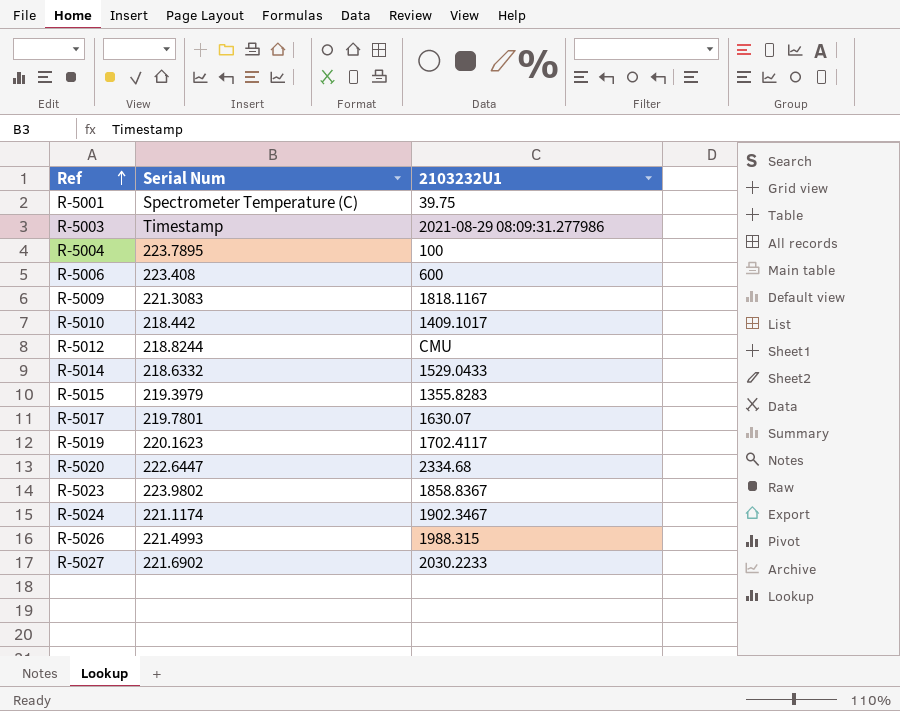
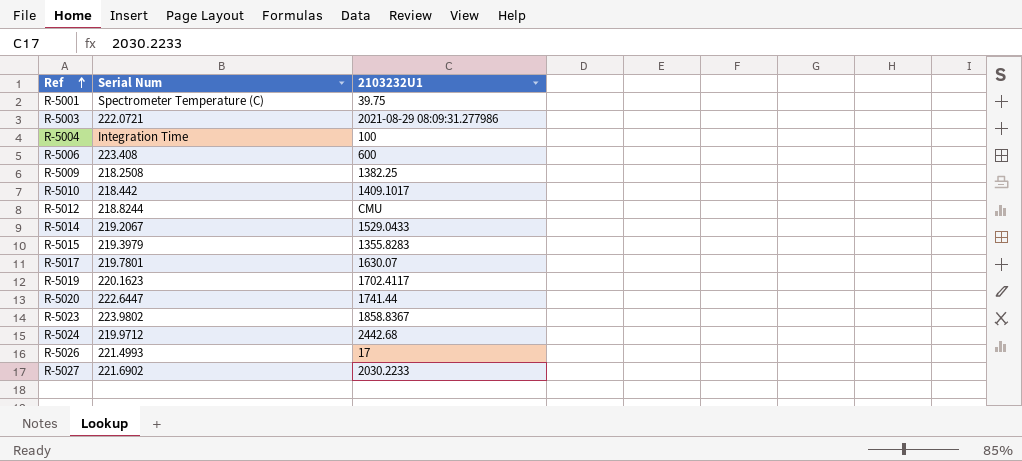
R-5003 | Serial Num: Timestamp -> 222.0721
R-5004 | Serial Num: 223.7895 -> Integration Time
R-5009 | Serial Num: 221.3083 -> 218.2508
R-5009 | 2103232U1: 1818.1167 -> 1382.25
R-5014 | Serial Num: 218.6332 -> 219.2067
R-5020 | 2103232U1: 2334.68 -> 1741.44
R-5024 | Serial Num: 221.1174 -> 219.9712
R-5024 | 2103232U1: 1902.3467 -> 2442.68
R-5026 | 2103232U1: 1988.315 -> 17

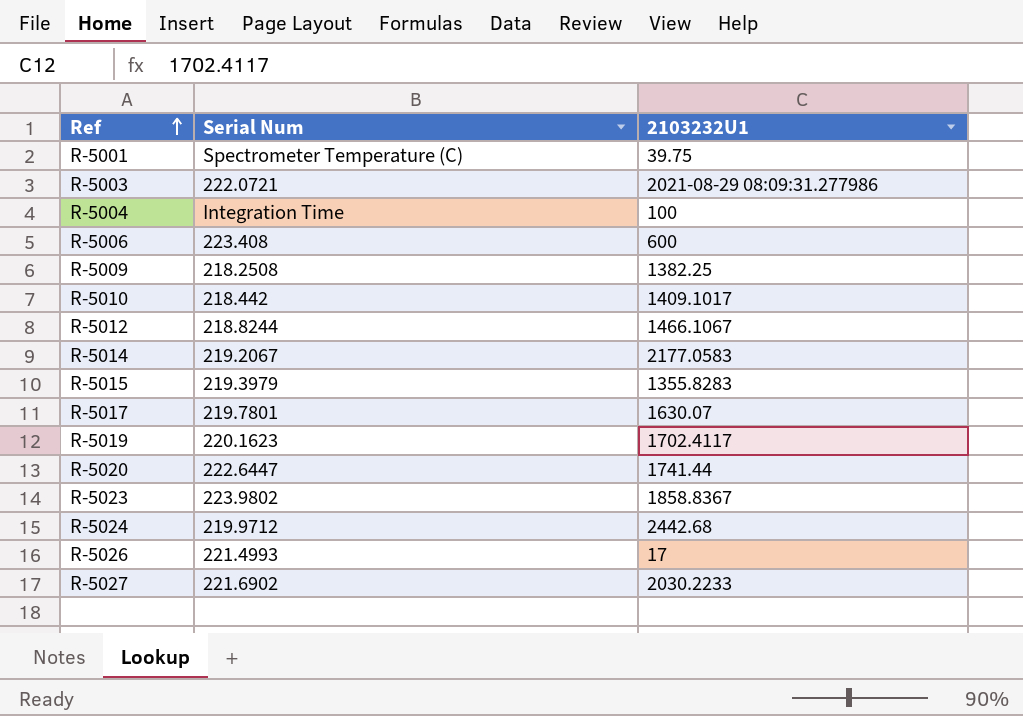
R-5012 | 2103232U1: CMU -> 1466.1067
R-5014 | 2103232U1: 1529.0433 -> 2177.0583

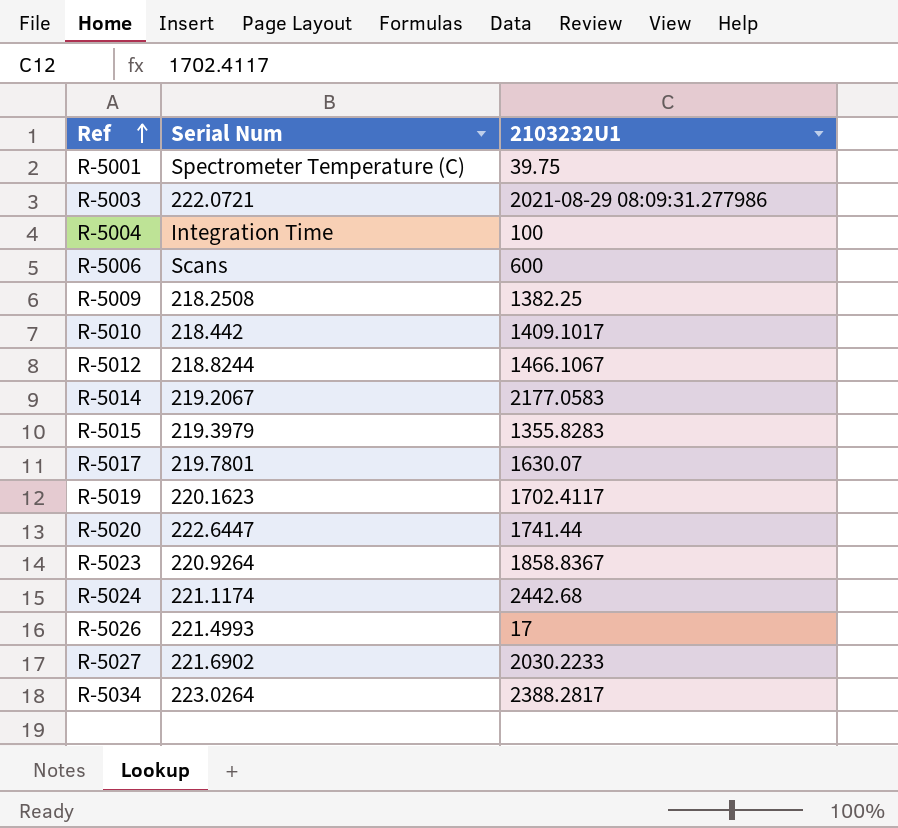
R-5006 | Serial Num: 223.408 -> Scans
R-5023 | Serial Num: 223.9802 -> 220.9264
R-5024 | Serial Num: 219.9712 -> 221.1174
row R-5034: none -> 223.0264 | 2388.2817

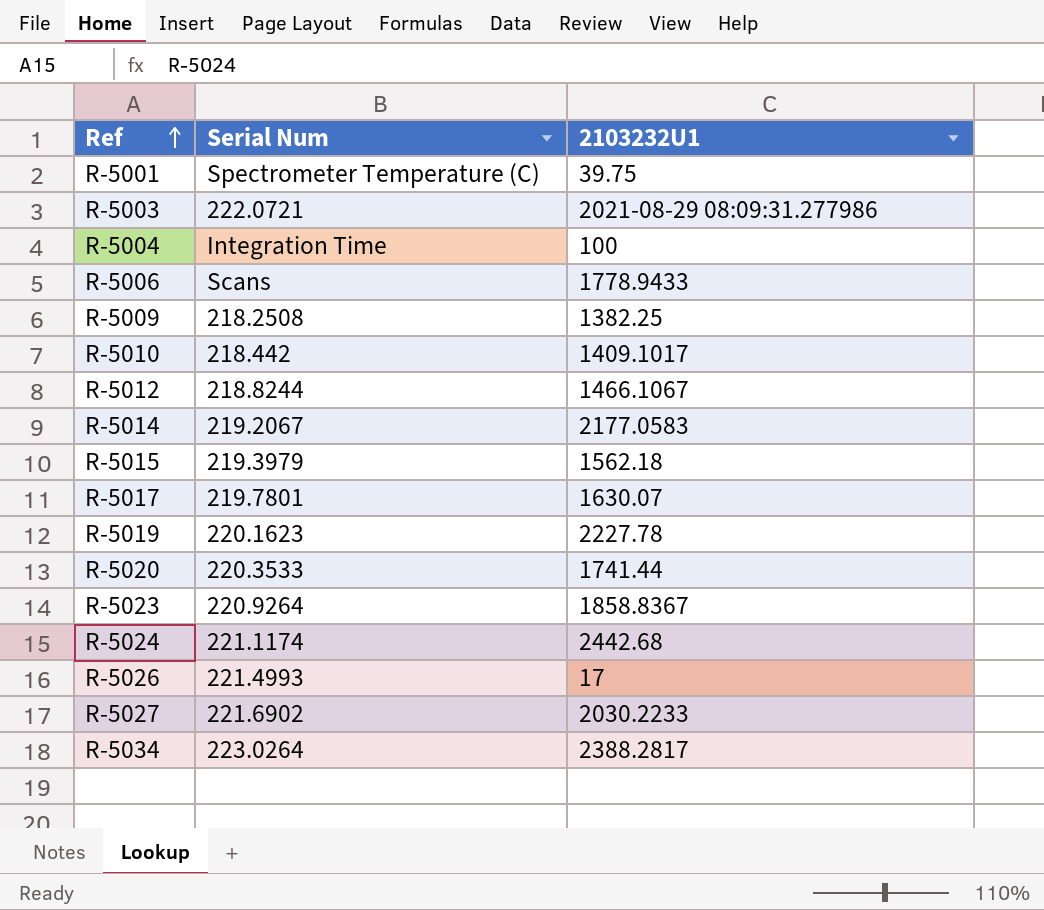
R-5006 | 2103232U1: 600 -> 1778.9433
R-5015 | 2103232U1: 1355.8283 -> 1562.18
R-5019 | 2103232U1: 1702.4117 -> 2227.78
R-5020 | Serial Num: 222.6447 -> 220.3533

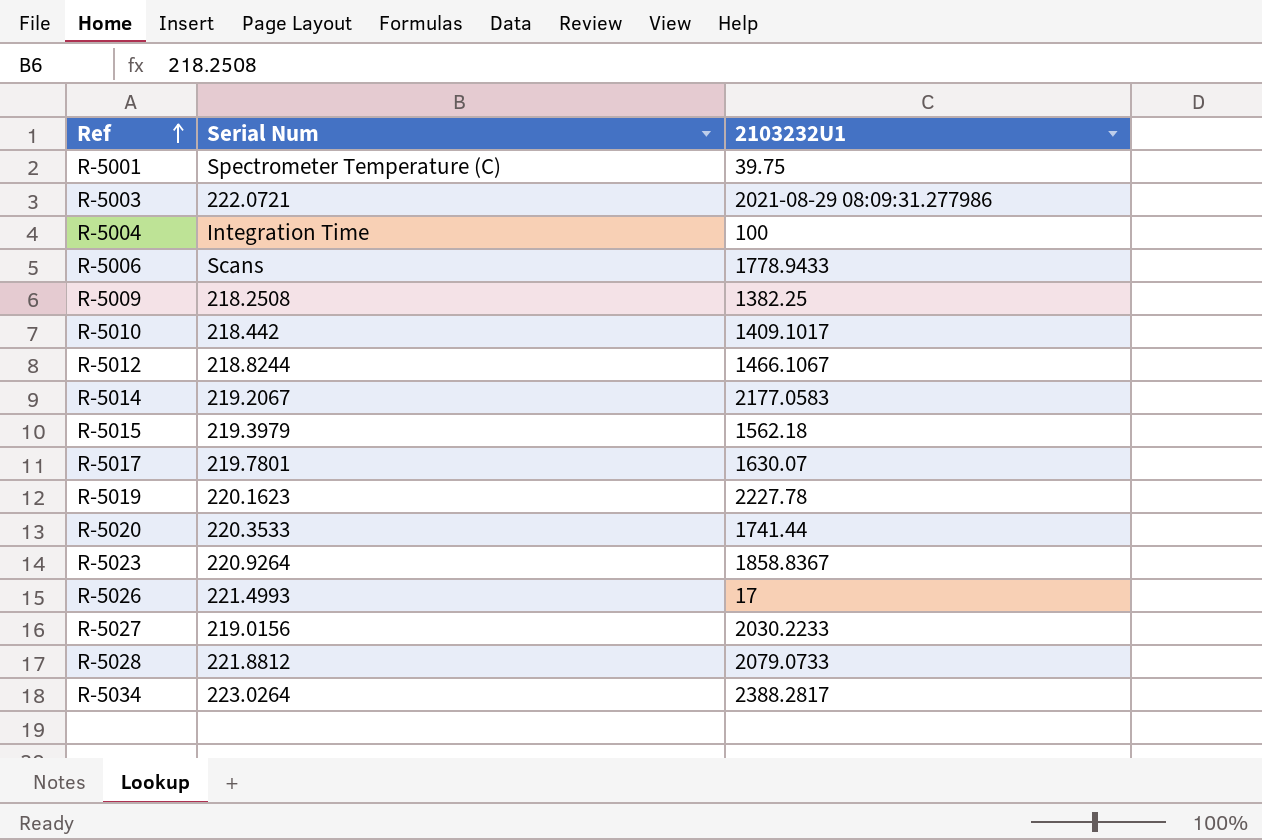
row R-5024: 221.1174 | 2442.68 -> none
R-5027 | Serial Num: 221.6902 -> 219.0156
row R-5028: none -> 221.8812 | 2079.0733

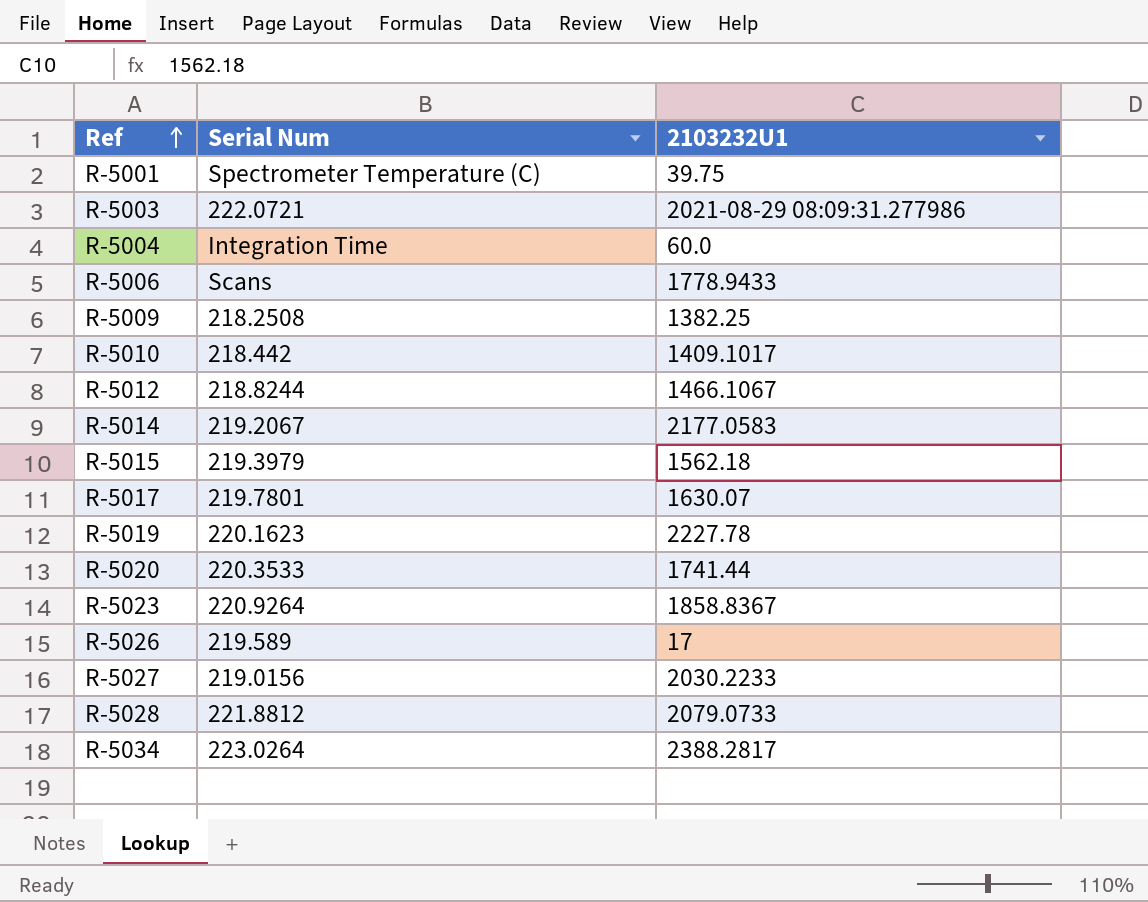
R-5004 | 2103232U1: 100 -> 60.0
R-5026 | Serial Num: 221.4993 -> 219.589

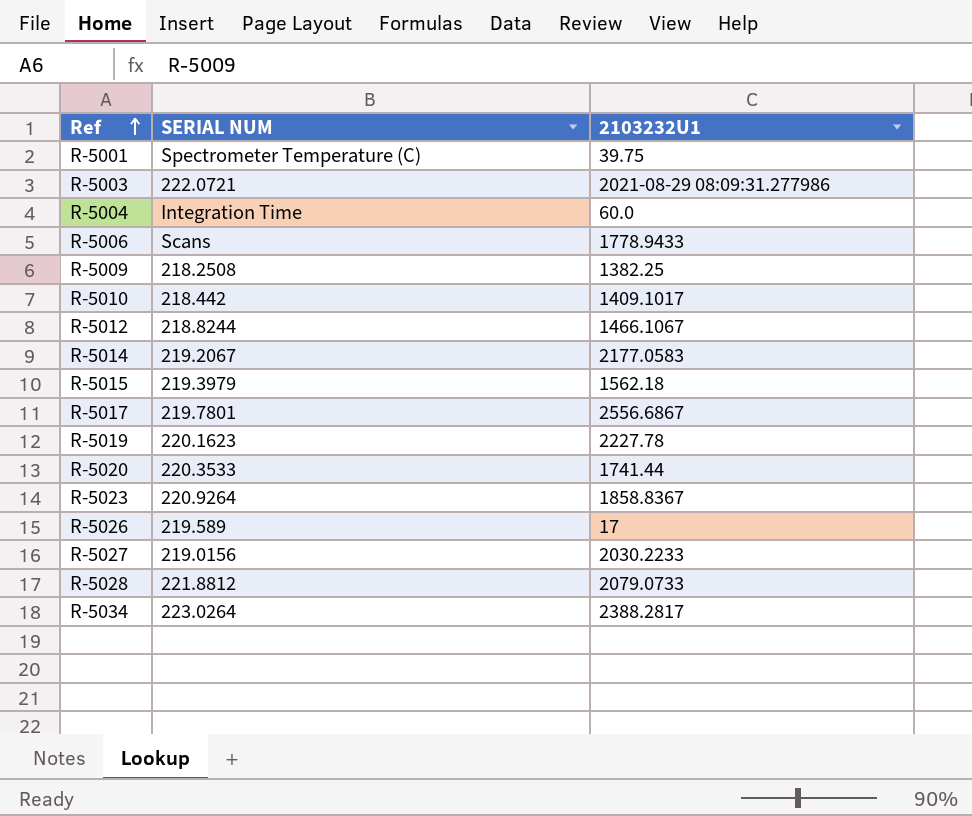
column name: Serial Num -> SERIAL NUM
R-5017 | 2103232U1: 1630.07 -> 2556.6867

